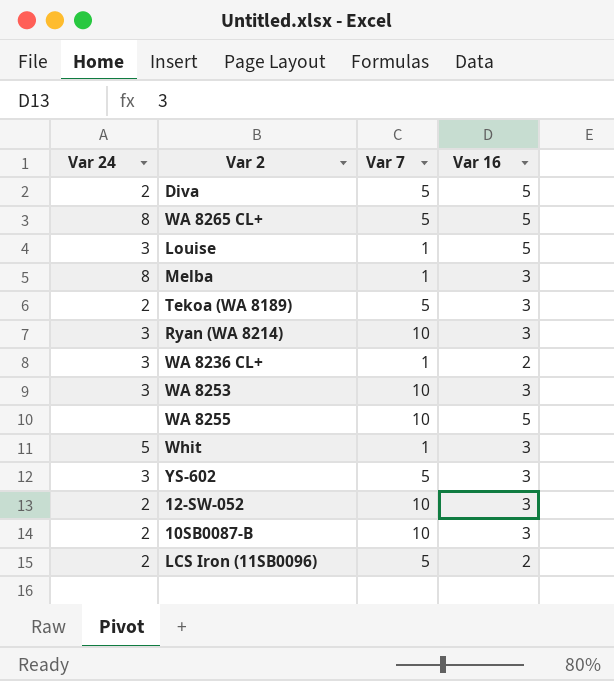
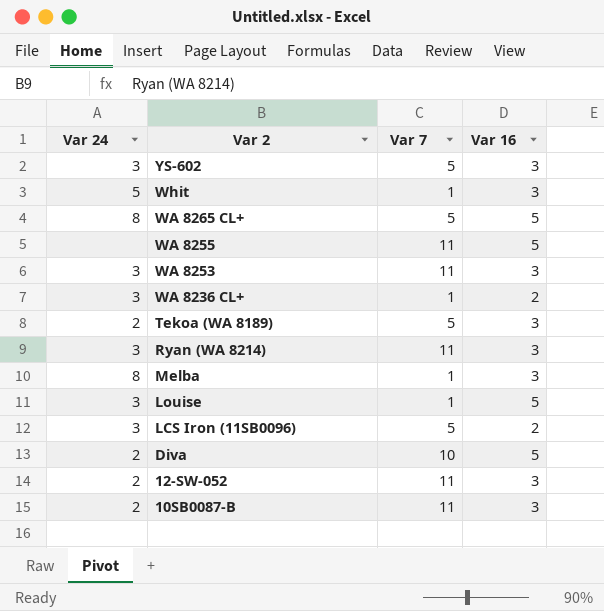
row order: none -> Var 2 descending
WA 8255 | Var 7: 10 -> 11
WA 8253 | Var 7: 10 -> 11
Ryan (WA 8214) | Var 7: 10 -> 11
LCS Iron (11SB0096) | Var 24: 2 -> 3
Diva | Var 7: 5 -> 10
12-SW-052 | Var 7: 10 -> 11
10SB0087-B | Var 7: 10 -> 11

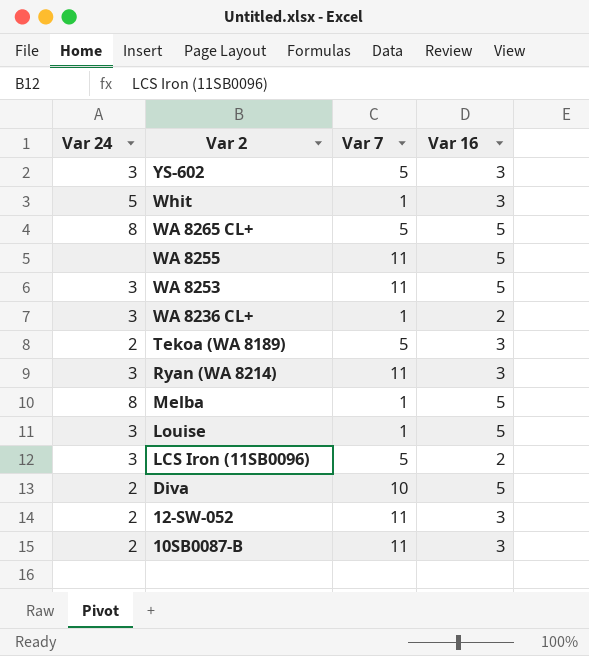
WA 8253 | Var 16: 3 -> 5
Melba | Var 16: 3 -> 5

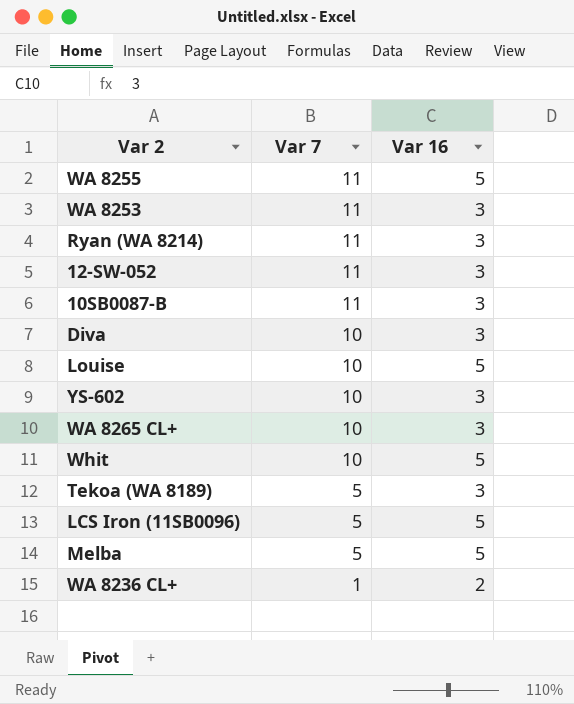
row order: Var 2 descending -> Var 7 descending
column Var 24 | position: 1 -> none
WA 8253 | Var 16: 5 -> 3
Diva | Var 16: 5 -> 3
Louise | Var 7: 1 -> 10
YS-602 | Var 7: 5 -> 10
WA 8265 CL+ | Var 7: 5 -> 10
WA 8265 CL+ | Var 16: 5 -> 3
Whit | Var 7: 1 -> 10
Whit | Var 16: 3 -> 5
LCS Iron (11SB0096) | Var 16: 2 -> 5
Melba | Var 7: 1 -> 5

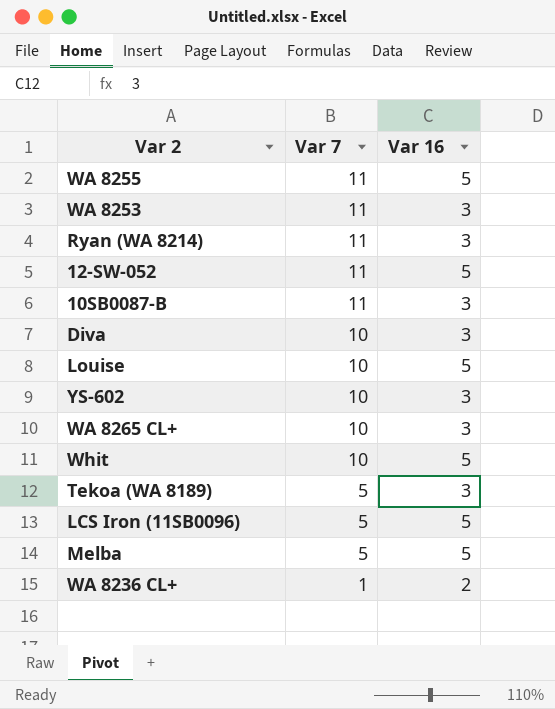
12-SW-052 | Var 16: 3 -> 5

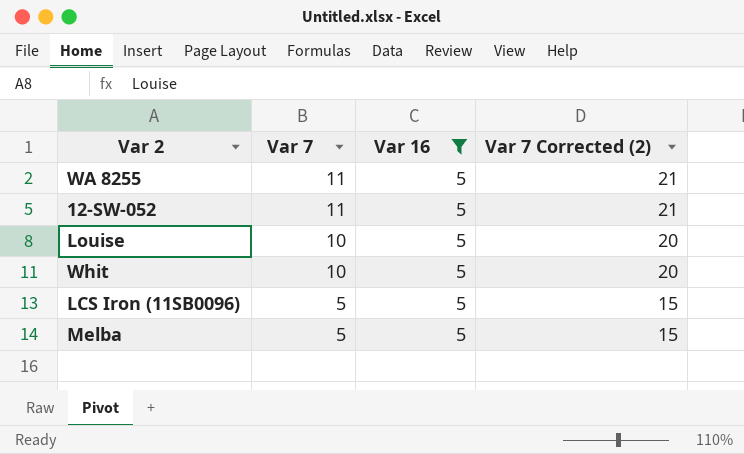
filter: none -> Var 16 = 5
column Var 7 Corrected (2) | formula: none -> [Var 7] + 10

